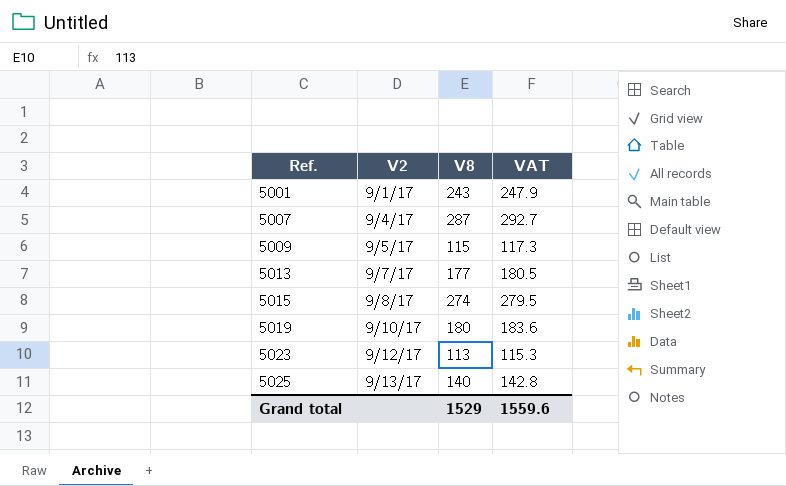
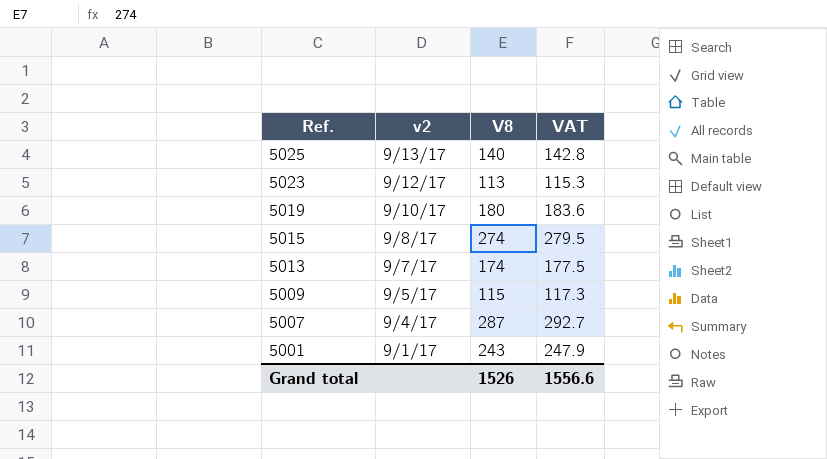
row order: Ref. ascending -> Ref. descending
column name: V2 -> v2
5013 | V8: 177 -> 174
5013 | VAT: 180.5 -> 177.5
Grand total | V8: 1529 -> 1526
Grand total | VAT: 1559.6 -> 1556.6

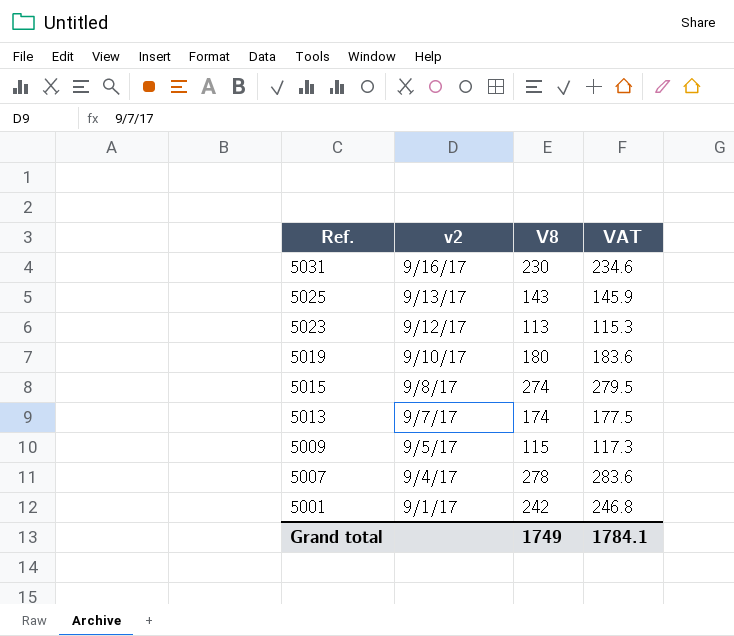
row 5031: none -> 9/16/17 | 230 | 234.6
5025 | V8: 140 -> 143
5025 | VAT: 142.8 -> 145.9
5007 | V8: 287 -> 278
5007 | VAT: 292.7 -> 283.6
5001 | V8: 243 -> 242
5001 | VAT: 247.9 -> 246.8
Grand total | V8: 1526 -> 1749
Grand total | VAT: 1556.6 -> 1784.1

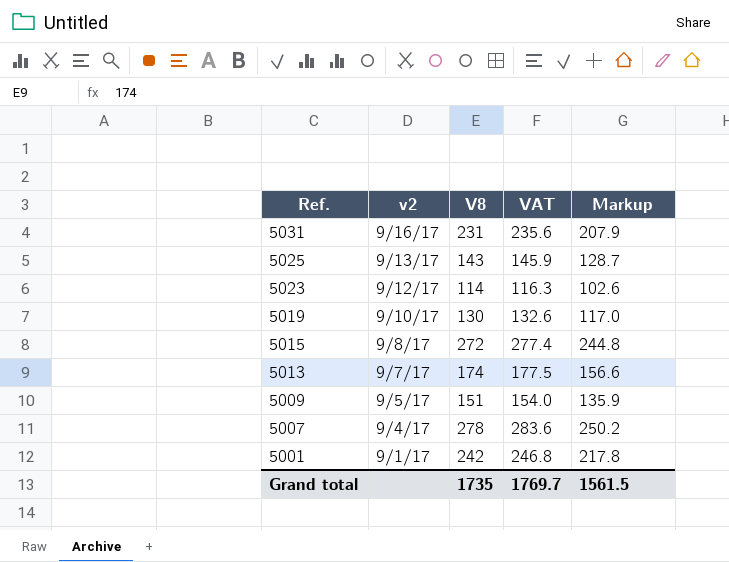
column Markup | formula: none -> [V8] * 0.9
5031 | V8: 230 -> 231
5031 | VAT: 234.6 -> 235.6
5023 | V8: 113 -> 114
5023 | VAT: 115.3 -> 116.3
5019 | V8: 180 -> 130
5019 | VAT: 183.6 -> 132.6
5015 | V8: 274 -> 272
5015 | VAT: 279.5 -> 277.4
5009 | V8: 115 -> 151
5009 | VAT: 117.3 -> 154.0
Grand total | V8: 1749 -> 1735
Grand total | VAT: 1784.1 -> 1769.7

